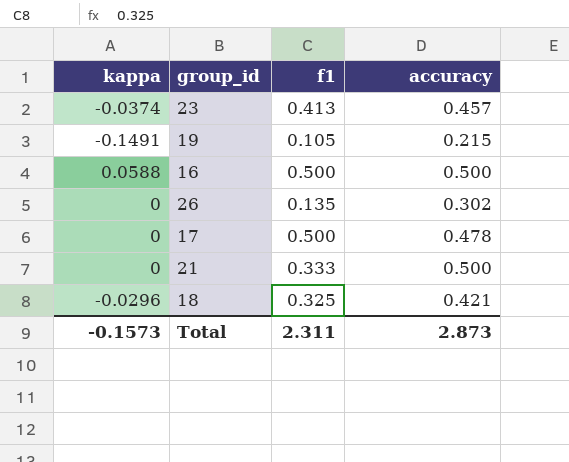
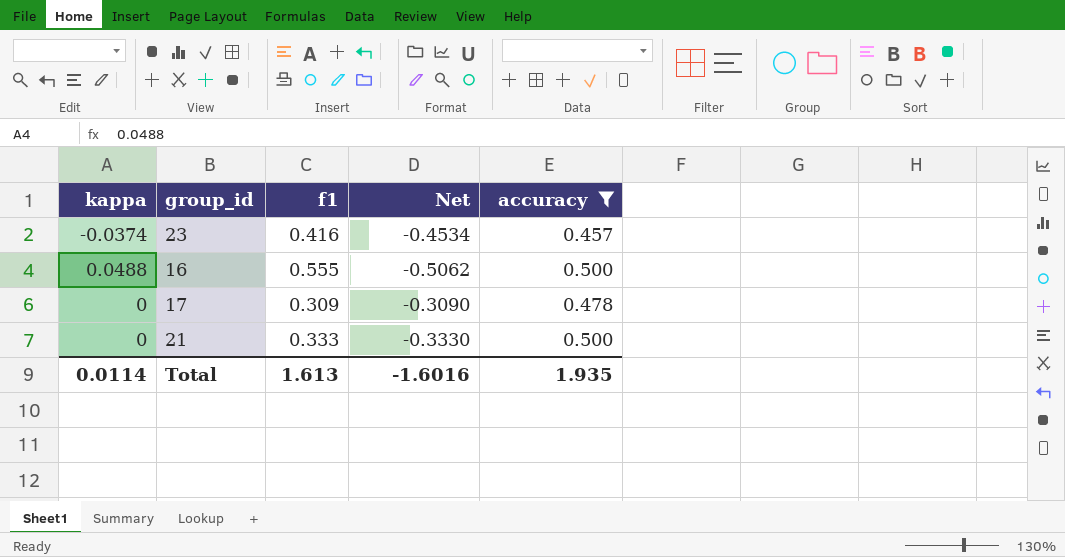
filter: none -> accuracy >= 0.457
column Net | formula: none -> [kappa] - [f1]
23 | f1: 0.413 -> 0.416
16 | kappa: 0.0588 -> 0.0488
16 | f1: 0.500 -> 0.555
17 | f1: 0.500 -> 0.309
Total | kappa: -0.1573 -> 0.0114
Total | f1: 2.311 -> 1.613
Total | accuracy: 2.873 -> 1.935

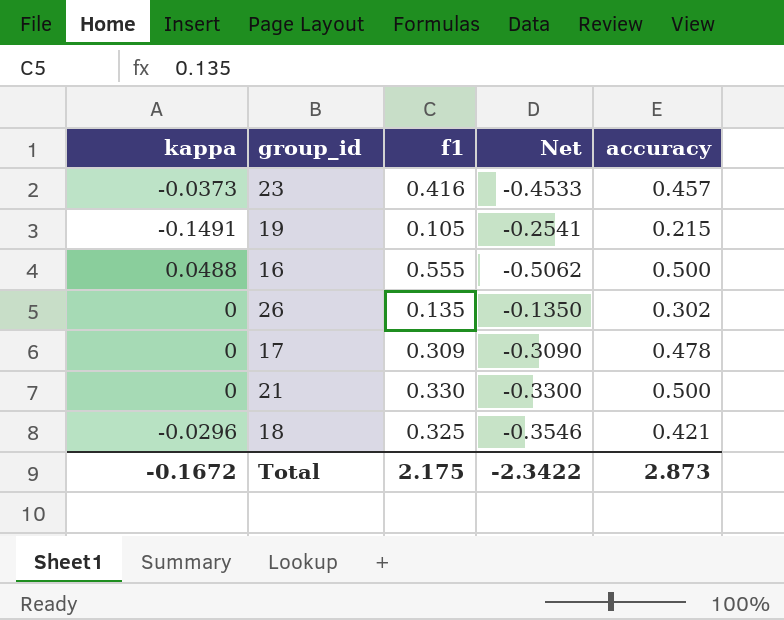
filter: accuracy >= 0.457 -> none
23 | kappa: -0.0374 -> -0.0373
23 | Net: -0.4534 -> -0.4533
21 | f1: 0.333 -> 0.330
21 | Net: -0.3330 -> -0.3300
Total | kappa: 0.0114 -> -0.1672
Total | f1: 1.613 -> 2.175
Total | Net: -1.6016 -> -2.3422
Total | accuracy: 1.935 -> 2.873

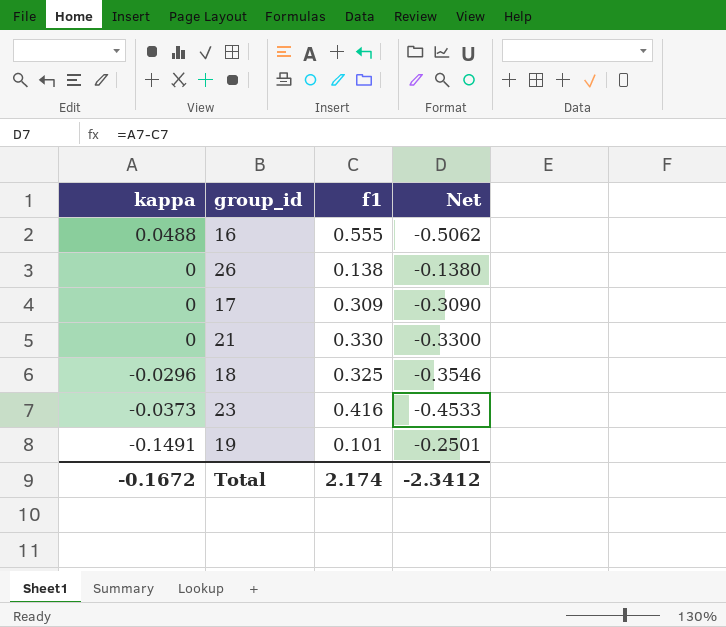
row order: none -> kappa descending
column accuracy | position: 5 -> none
26 | f1: 0.135 -> 0.138
26 | Net: -0.1350 -> -0.1380
19 | f1: 0.105 -> 0.101
19 | Net: -0.2541 -> -0.2501
Total | f1: 2.175 -> 2.174
Total | Net: -2.3422 -> -2.3412

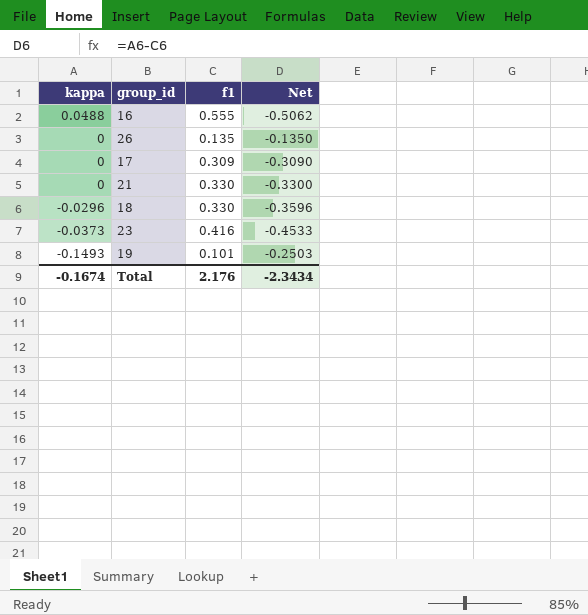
26 | f1: 0.138 -> 0.135
26 | Net: -0.1380 -> -0.1350
18 | f1: 0.325 -> 0.330
18 | Net: -0.3546 -> -0.3596
19 | kappa: -0.1491 -> -0.1493
19 | Net: -0.2501 -> -0.2503
Total | kappa: -0.1672 -> -0.1674
Total | f1: 2.174 -> 2.176
Total | Net: -2.3412 -> -2.3434

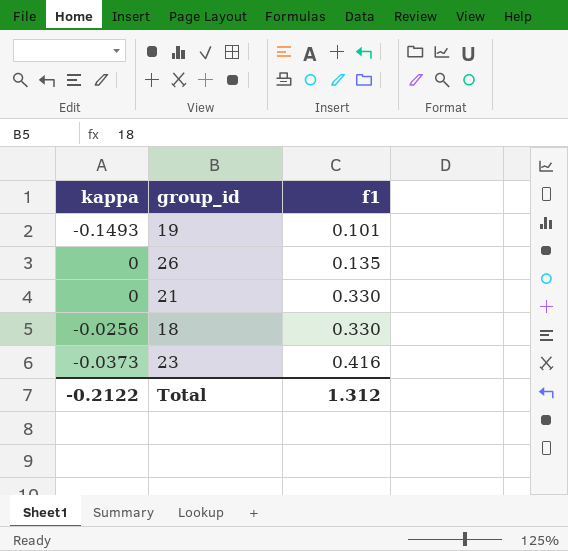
row order: kappa descending -> f1 ascending
column Net | formula: [kappa] - [f1] -> none
row 16: 0.0488 | 0.555 | -0.5062 -> none
row 17: 0 | 0.309 | -0.3090 -> none
18 | kappa: -0.0296 -> -0.0256
Total | kappa: -0.1674 -> -0.2122
Total | f1: 2.176 -> 1.312

